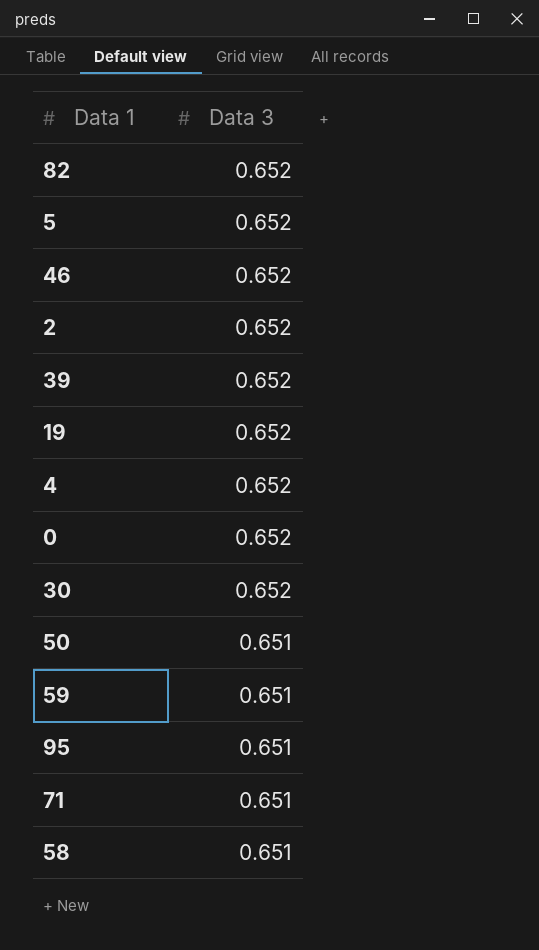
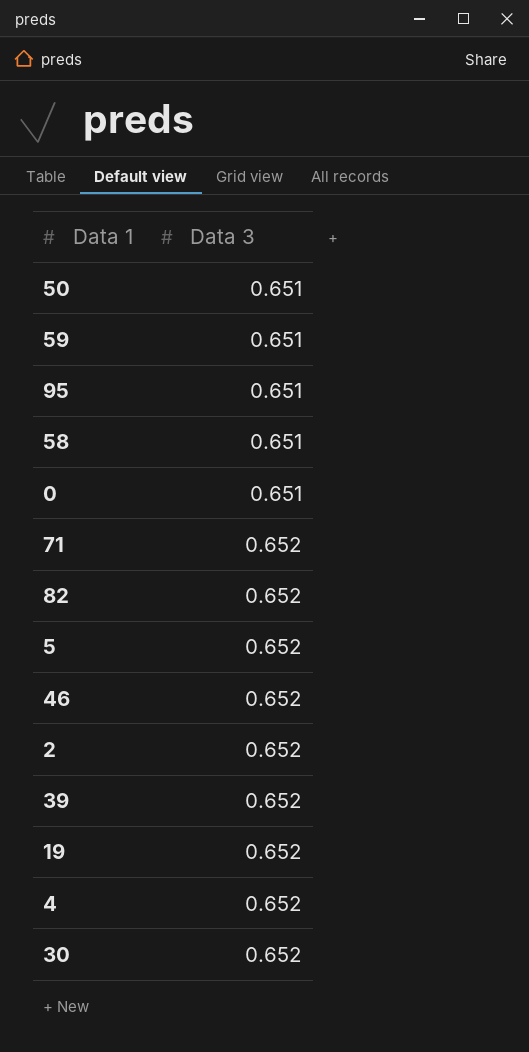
row order: Data 3 descending -> Data 3 ascending
0 | Data 3: 0.652 -> 0.651
71 | Data 3: 0.651 -> 0.652

